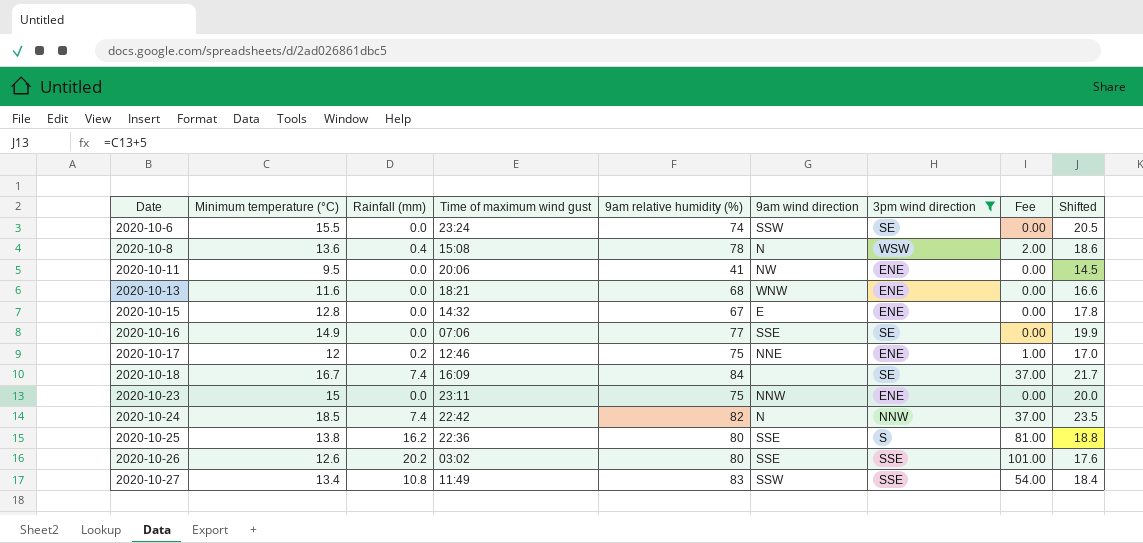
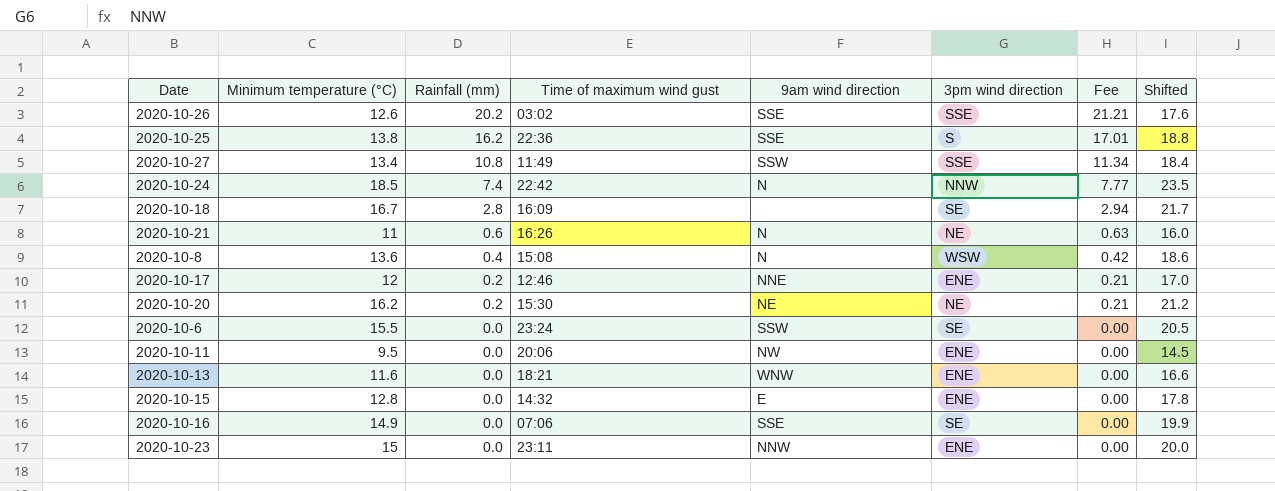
filter: 3pm wind direction != NE -> none
row order: Date ascending -> Rainfall (mm) descending
column 9am relative humidity (%) | position: 5 -> none
column Fee | formula: [Rainfall (mm)] * 5 -> [Rainfall (mm)] * 1.05
2020-10-18 | Rainfall (mm): 7.4 -> 2.8

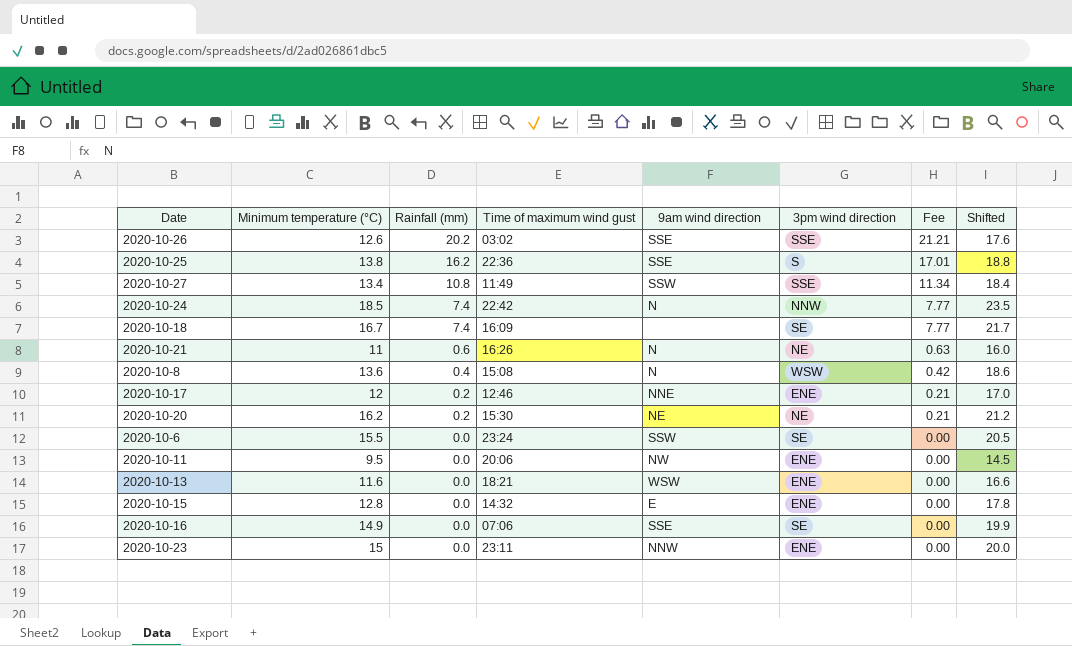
2020-10-18 | Rainfall (mm): 2.8 -> 7.4
2020-10-18 | Fee: 2.94 -> 7.77
2020-10-13 | 9am wind direction: WNW -> WSW

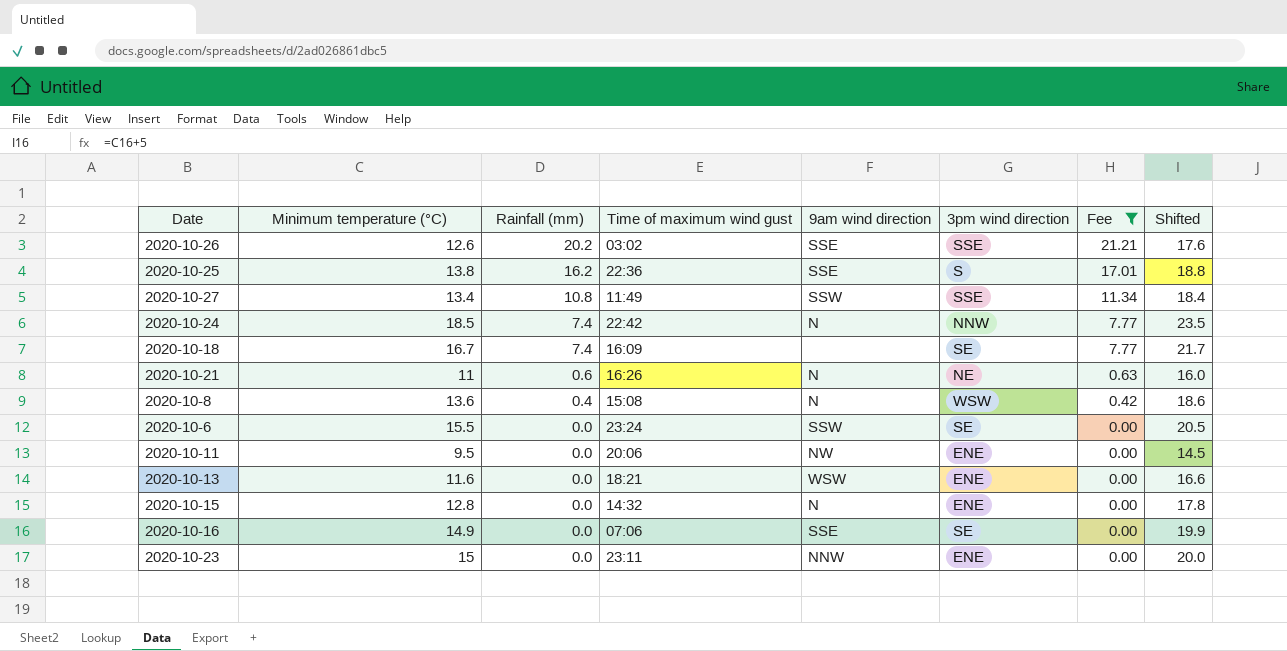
filter: none -> Fee != 0.21
2020-10-15 | 9am wind direction: E -> N

